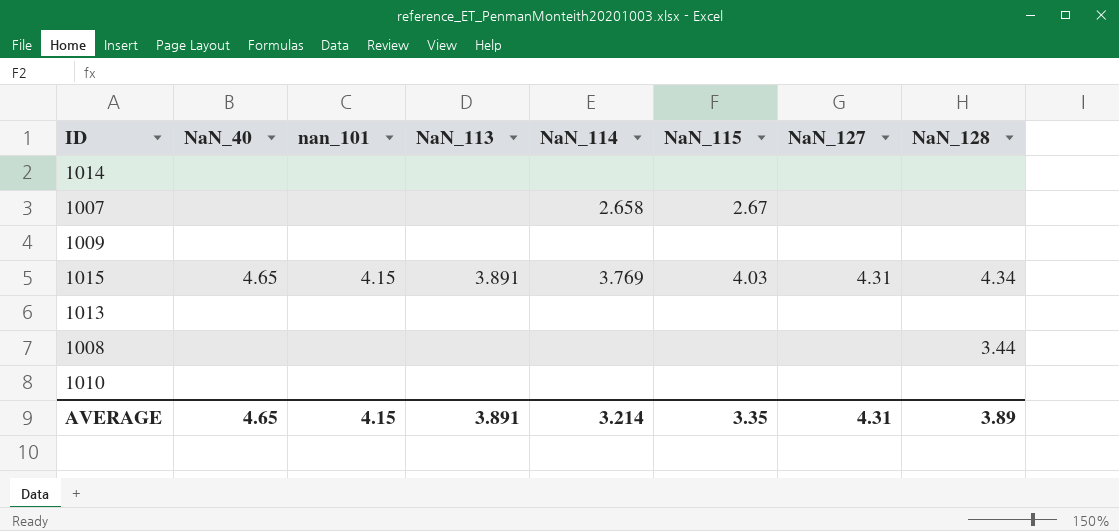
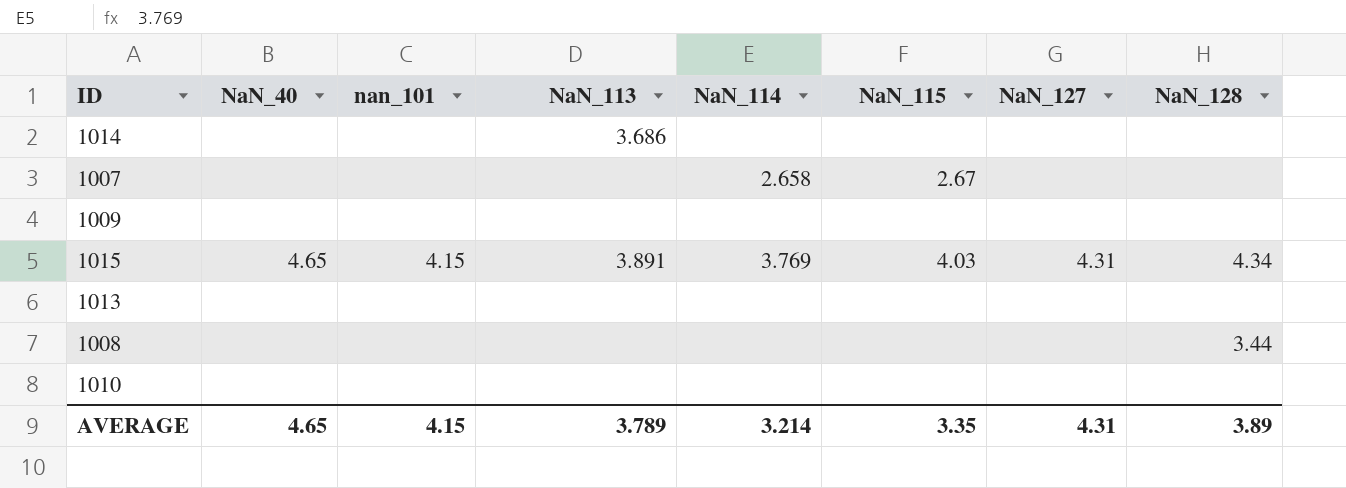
1014 | NaN_113: none -> 3.686
AVERAGE | NaN_113: 3.891 -> 3.789

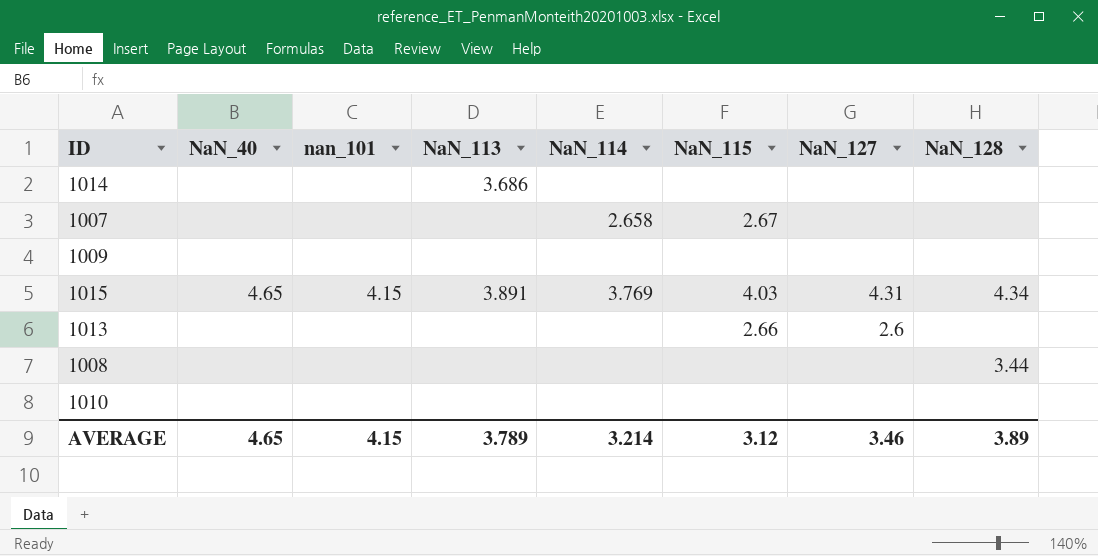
1013 | NaN_115: none -> 2.66
1013 | NaN_127: none -> 2.6
AVERAGE | NaN_115: 3.35 -> 3.12
AVERAGE | NaN_127: 4.31 -> 3.46

